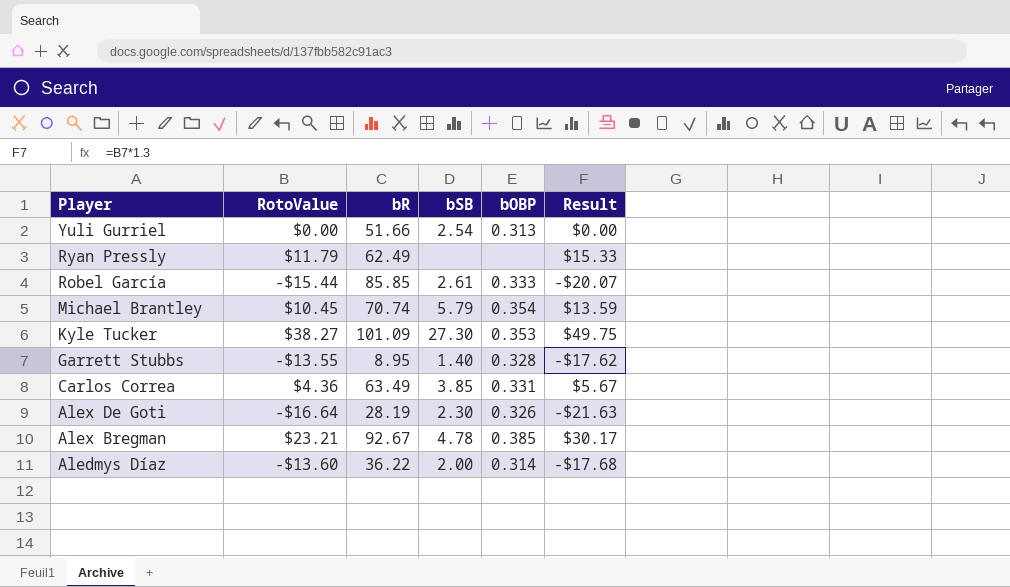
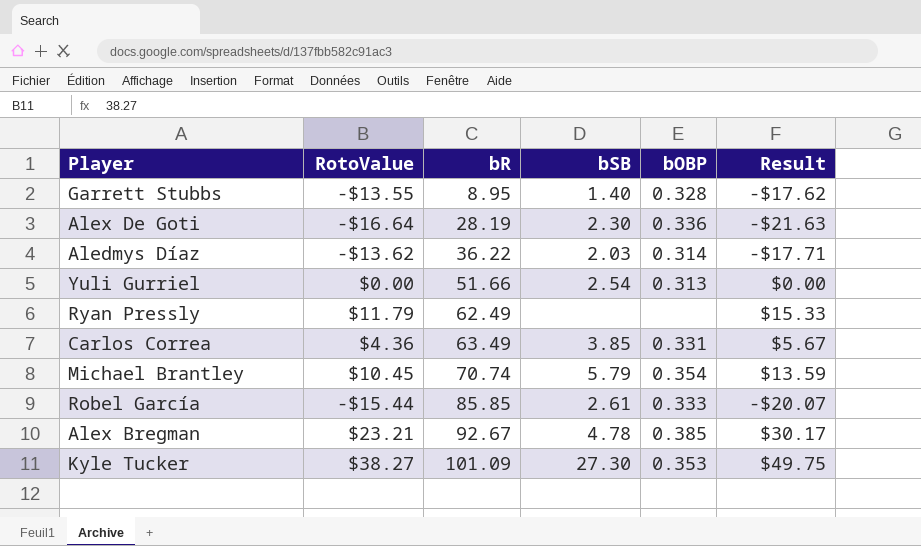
row order: Player descending -> bR ascending
Alex De Goti | bOBP: 0.326 -> 0.336
Aledmys Díaz | RotoValue: -$13.60 -> -$13.62
Aledmys Díaz | bSB: 2.00 -> 2.03
Aledmys Díaz | Result: -$17.68 -> -$17.71

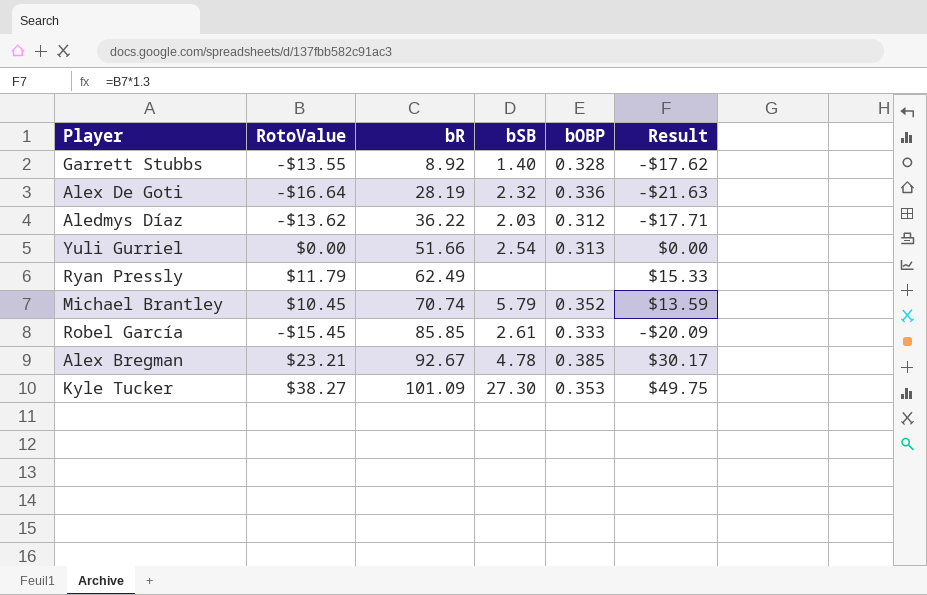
row Carlos Correa: $4.36 | 63.49 | 3.85 | 0.331 | $5.67 -> none
Garrett Stubbs | bR: 8.95 -> 8.92
Alex De Goti | bSB: 2.30 -> 2.32
Aledmys Díaz | bOBP: 0.314 -> 0.312
Michael Brantley | bOBP: 0.354 -> 0.352
Robel García | RotoValue: -$15.44 -> -$15.45
Robel García | Result: -$20.07 -> -$20.09

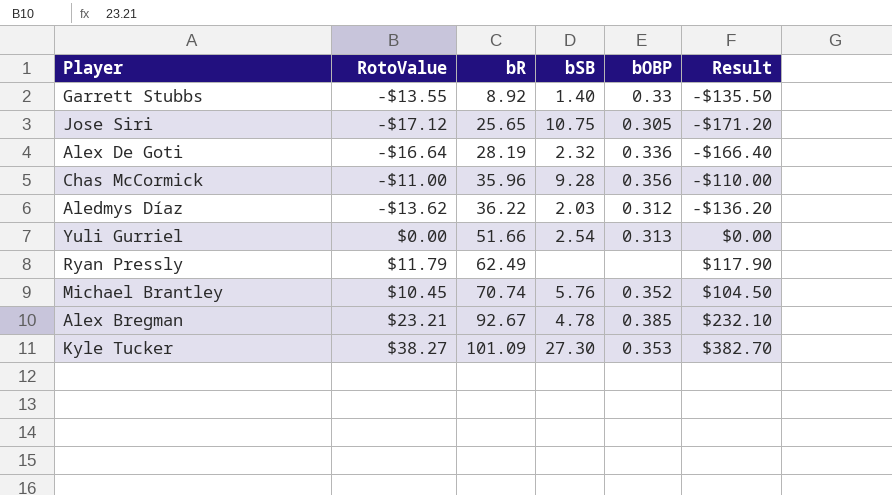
column Result | formula: [RotoValue] * 1.3 -> [RotoValue] * 10
row Robel García: -$15.45 | 85.85 | 2.61 | 0.333 | -$20.09 -> none
Garrett Stubbs | bOBP: 0.328 -> 0.33
row Jose Siri: none -> -$17.12 | 25.65 | 10.75 | 0.305 | -$171.20
row Chas McCormick: none -> -$11.00 | 35.96 | 9.28 | 0.356 | -$110.00
Michael Brantley | bSB: 5.79 -> 5.76

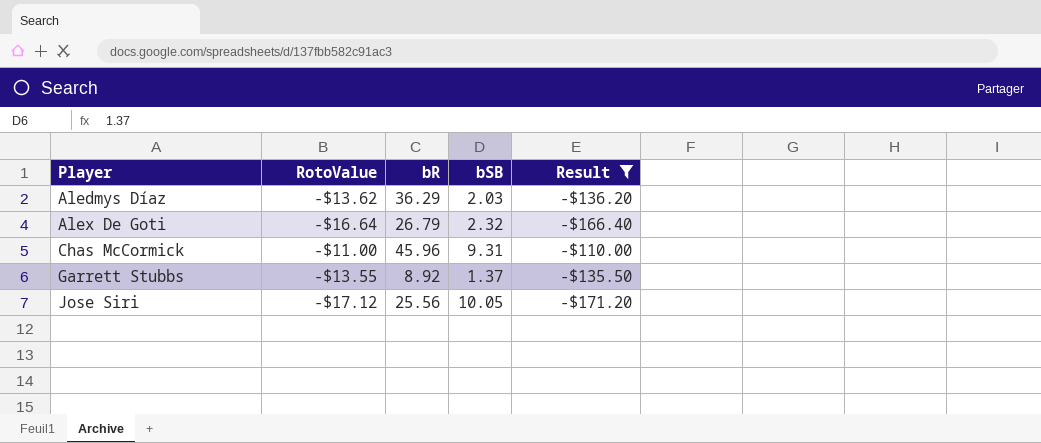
filter: none -> Result <= -$110.00
row order: bR ascending -> Player ascending
column bOBP | position: 5 -> none
Aledmys Díaz | bR: 36.22 -> 36.29
Alex De Goti | bR: 28.19 -> 26.79
Chas McCormick | bR: 35.96 -> 45.96
Chas McCormick | bSB: 9.28 -> 9.31
Garrett Stubbs | bSB: 1.40 -> 1.37
Jose Siri | bR: 25.65 -> 25.56
Jose Siri | bSB: 10.75 -> 10.05

